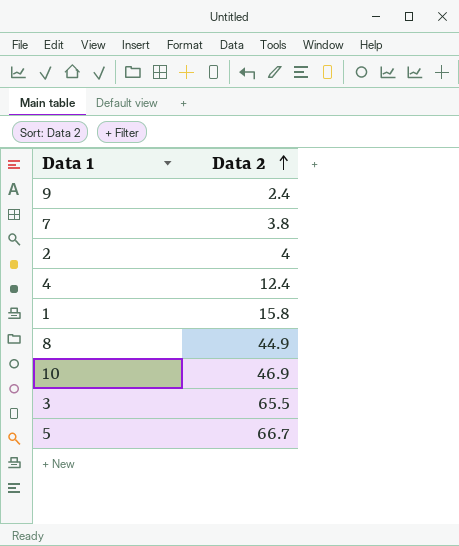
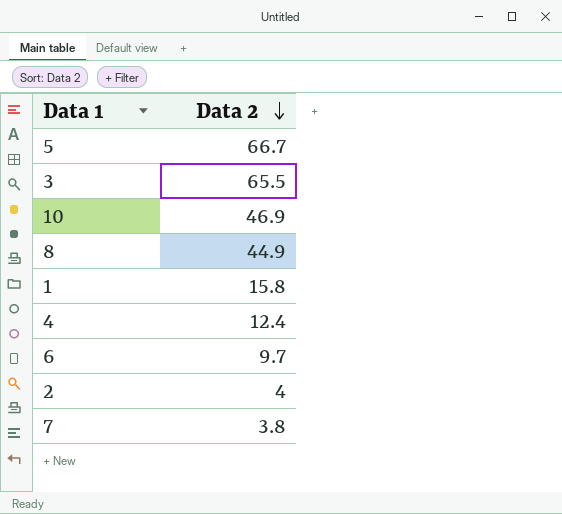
row order: Data 2 ascending -> Data 2 descending
row 9: 2.4 -> none
row 6: none -> 9.7

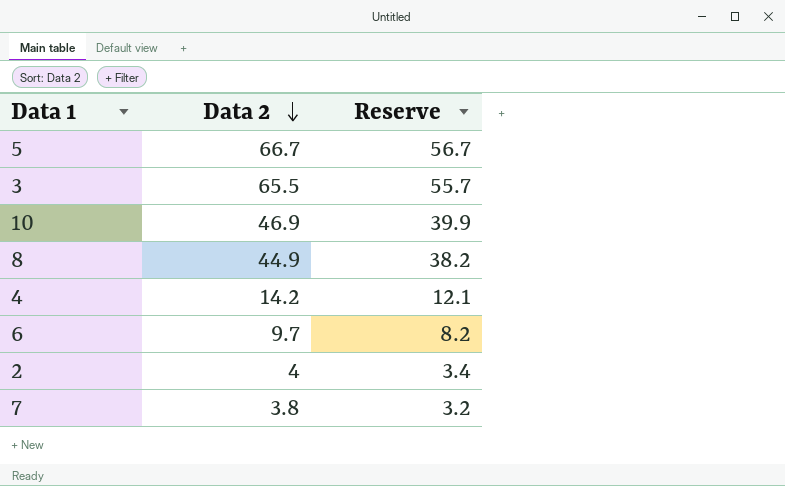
column Reserve | formula: none -> [Data 2] * 0.85
row 1: 15.8 -> none
4 | Data 2: 12.4 -> 14.2

